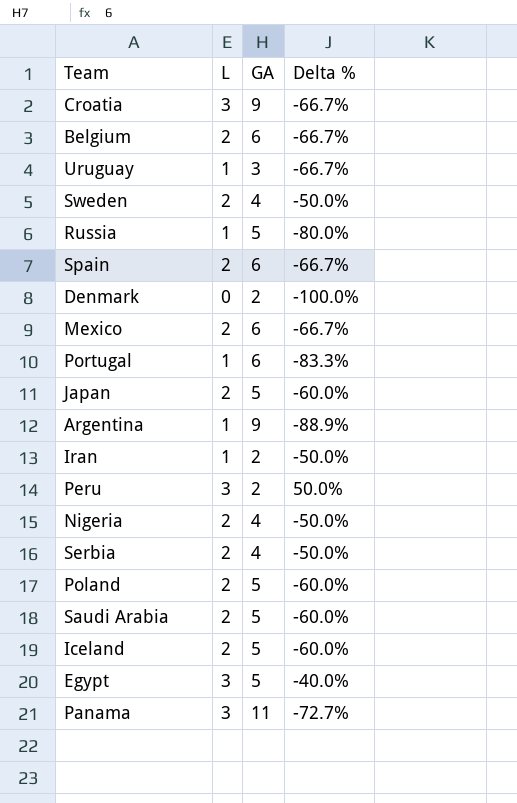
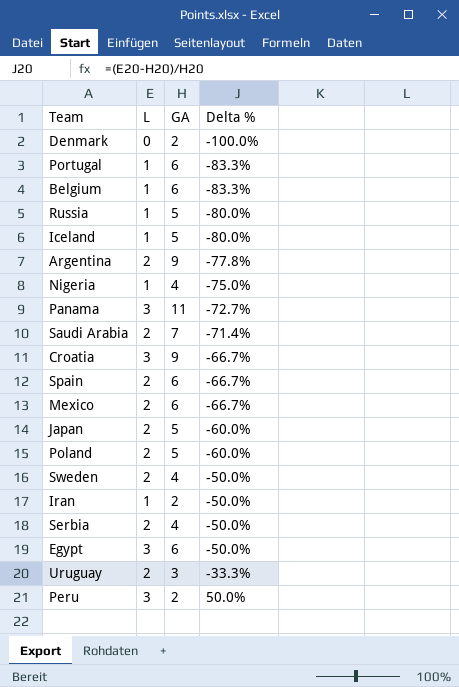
row order: none -> Delta % ascending
Belgium | L: 2 -> 1
Belgium | Delta %: -66.7% -> -83.3%
Iceland | L: 2 -> 1
Iceland | Delta %: -60.0% -> -80.0%
Argentina | L: 1 -> 2
Argentina | Delta %: -88.9% -> -77.8%
Nigeria | L: 2 -> 1
Nigeria | Delta %: -50.0% -> -75.0%
Saudi Arabia | GA: 5 -> 7
Saudi Arabia | Delta %: -60.0% -> -71.4%
Egypt | GA: 5 -> 6
Egypt | Delta %: -40.0% -> -50.0%
Uruguay | L: 1 -> 2
Uruguay | Delta %: -66.7% -> -33.3%

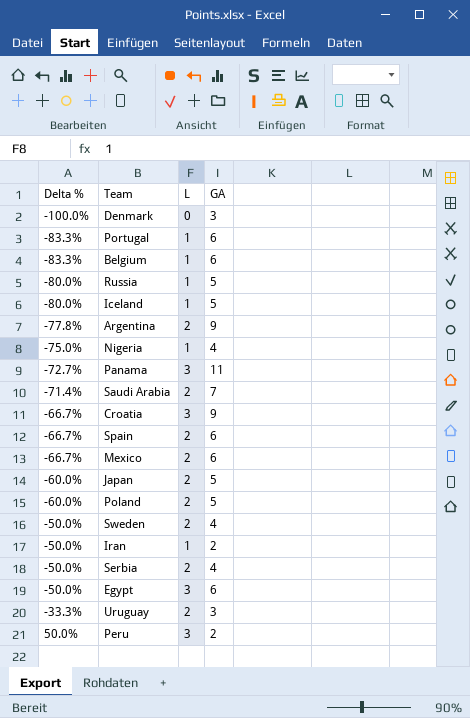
column Delta % | position: 4 -> 1
Denmark | GA: 2 -> 3

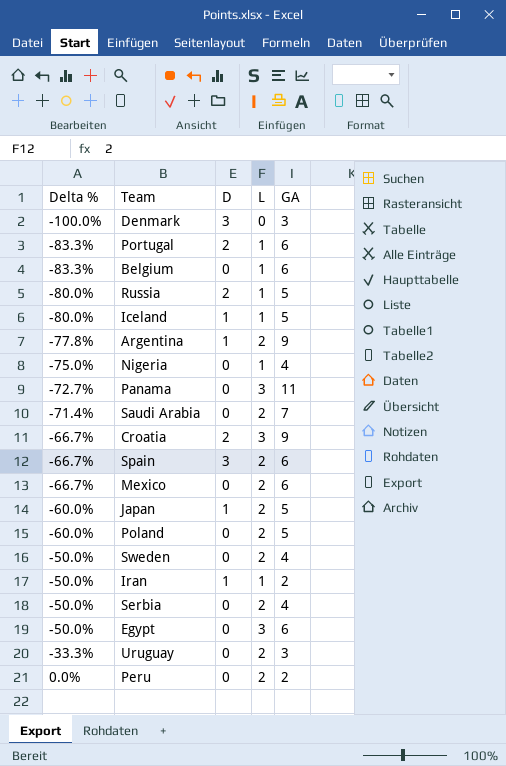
column D | position: none -> 3
Peru | Delta %: 50.0% -> 0.0%
Peru | L: 3 -> 2

